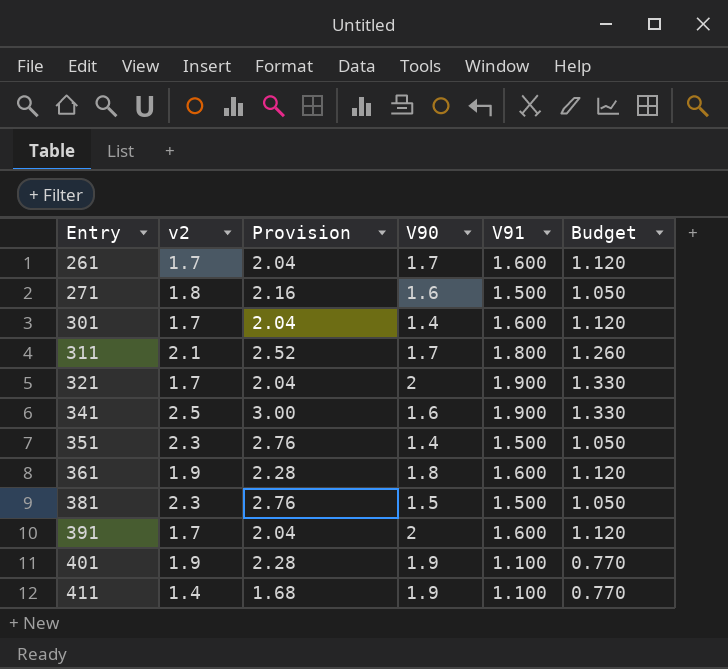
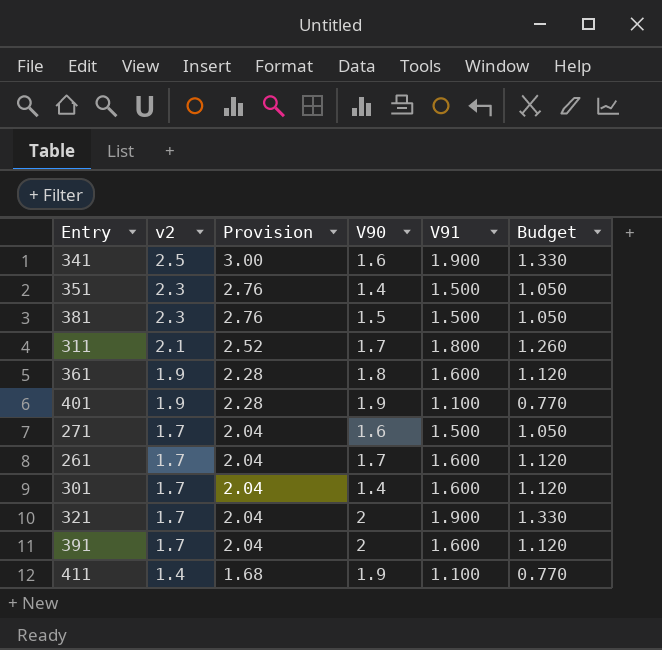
row order: Entry ascending -> v2 descending
271 | v2: 1.8 -> 1.7
271 | Provision: 2.16 -> 2.04

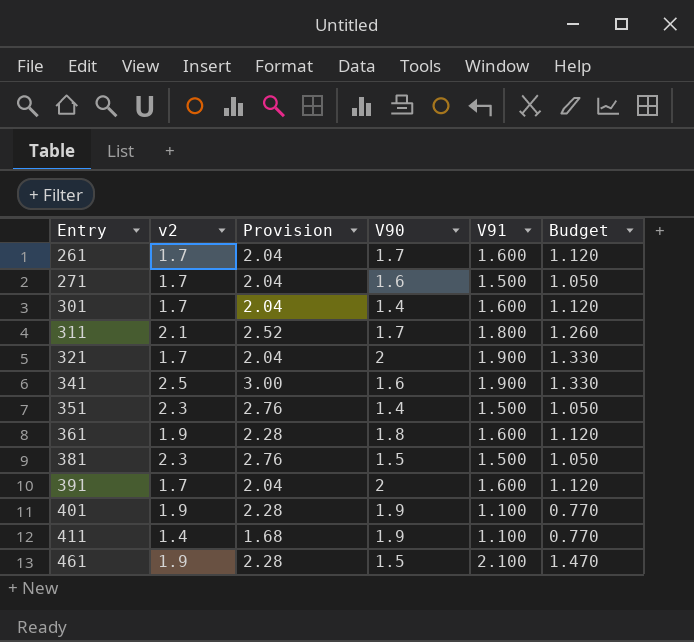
row order: v2 descending -> Entry ascending
row 461: none -> 1.9 | 2.28 | 1.5 | 2.100 | 1.470

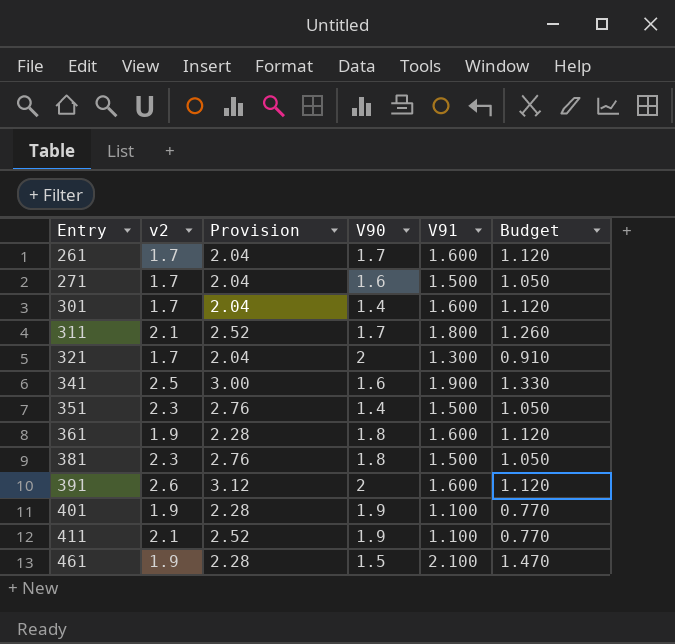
321 | V91: 1.900 -> 1.300
321 | Budget: 1.330 -> 0.910
381 | V90: 1.5 -> 1.8
391 | v2: 1.7 -> 2.6
391 | Provision: 2.04 -> 3.12
411 | v2: 1.4 -> 2.1
411 | Provision: 1.68 -> 2.52

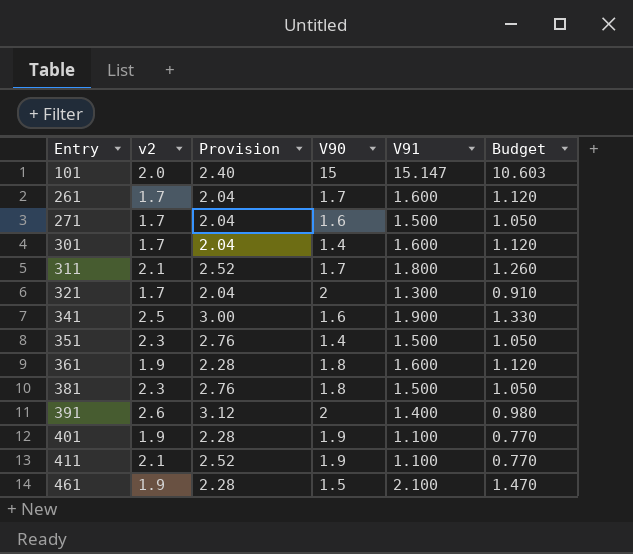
row 101: none -> 2.0 | 2.40 | 15 | 15.147 | 10.603
391 | V91: 1.600 -> 1.400
391 | Budget: 1.120 -> 0.980

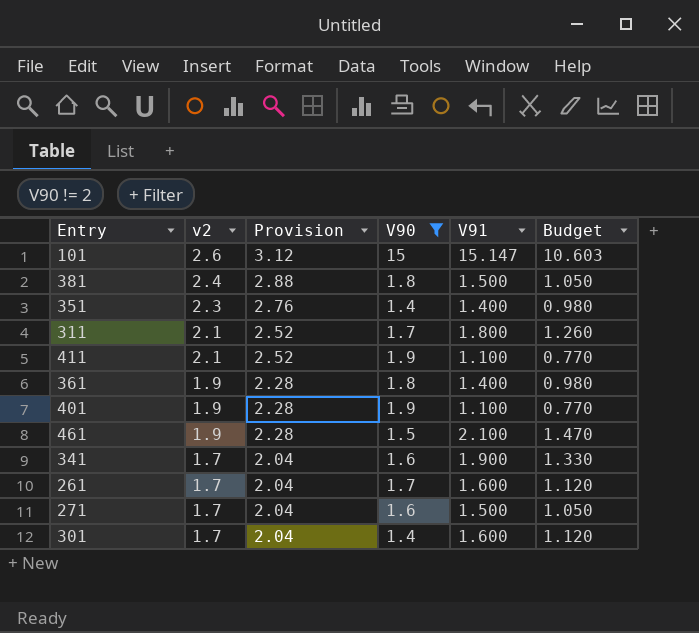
filter: none -> V90 != 2
row order: Entry ascending -> v2 descending
101 | v2: 2.0 -> 2.6
101 | Provision: 2.40 -> 3.12
381 | v2: 2.3 -> 2.4
381 | Provision: 2.76 -> 2.88
351 | V91: 1.500 -> 1.400
351 | Budget: 1.050 -> 0.980
361 | V91: 1.600 -> 1.400
361 | Budget: 1.120 -> 0.980
341 | v2: 2.5 -> 1.7
341 | Provision: 3.00 -> 2.04

